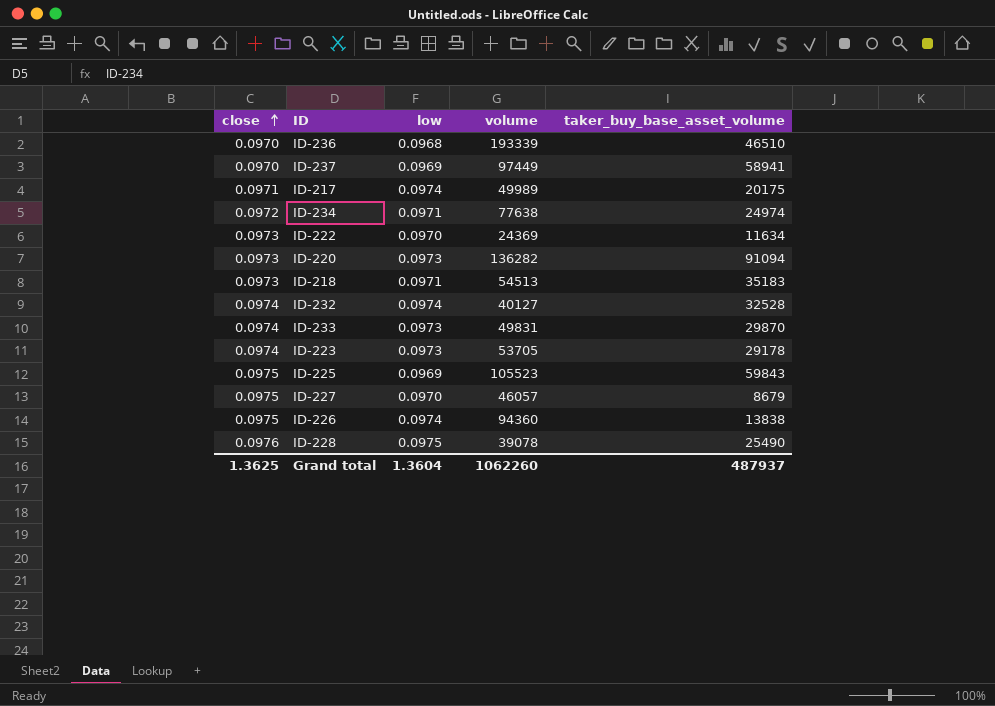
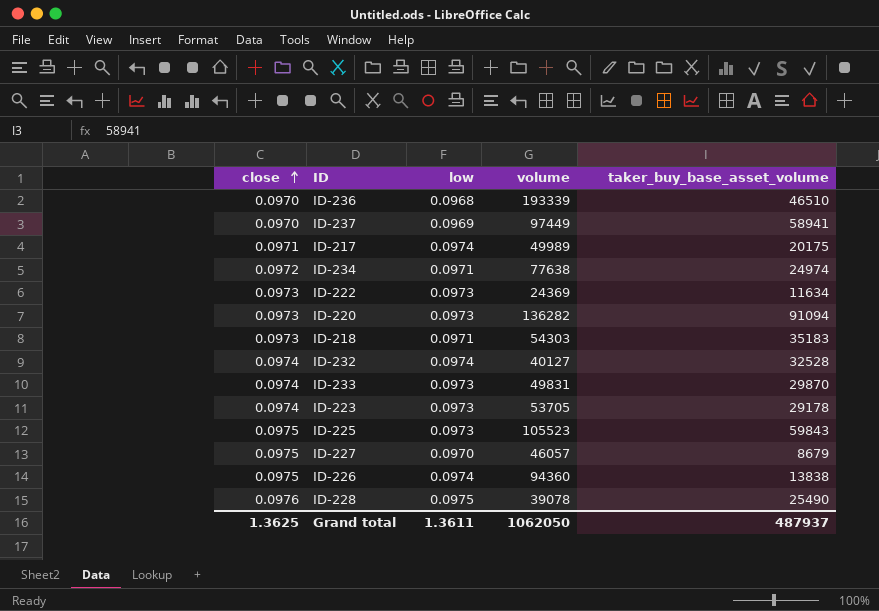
ID-222 | low: 0.0970 -> 0.0973
ID-218 | volume: 54513 -> 54303
ID-225 | low: 0.0969 -> 0.0973
Grand total | low: 1.3604 -> 1.3611
Grand total | volume: 1062260 -> 1062050

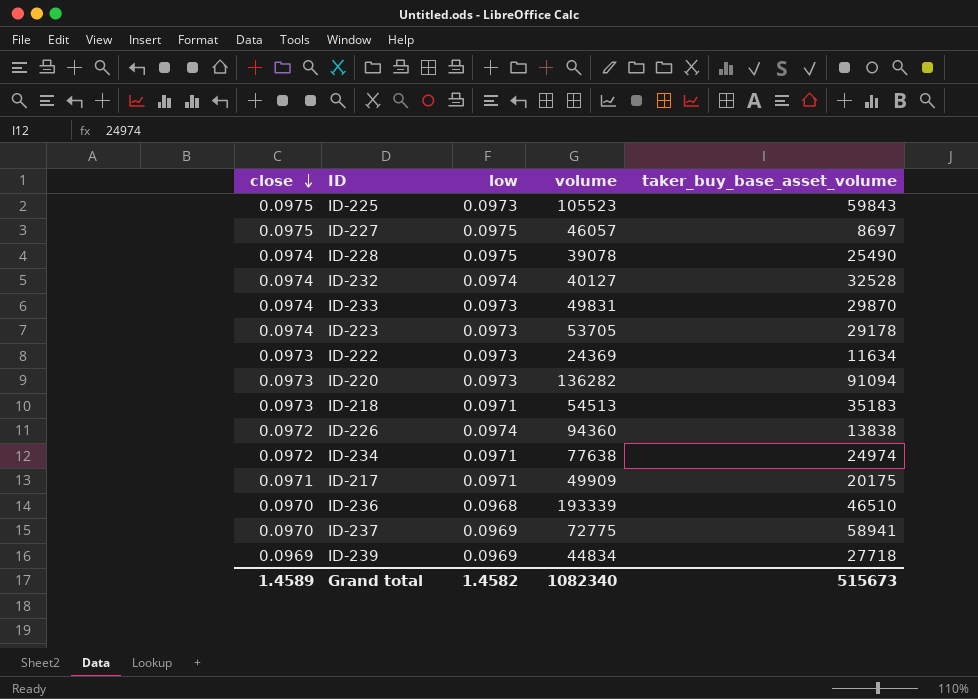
row order: close ascending -> close descending
ID-227 | low: 0.0970 -> 0.0975
ID-227 | taker_buy_base_asset_volume: 8679 -> 8697
ID-228 | close: 0.0976 -> 0.0974
ID-218 | volume: 54303 -> 54513
ID-226 | close: 0.0975 -> 0.0972
ID-217 | low: 0.0974 -> 0.0971
ID-217 | volume: 49989 -> 49909
ID-237 | volume: 97449 -> 72775
row ID-239: none -> 0.0969 | 0.0969 | 44834 | 27718
Grand total | close: 1.3625 -> 1.4589
Grand total | low: 1.3611 -> 1.4582
Grand total | volume: 1062050 -> 1082340
Grand total | taker_buy_base_asset_volume: 487937 -> 515673

